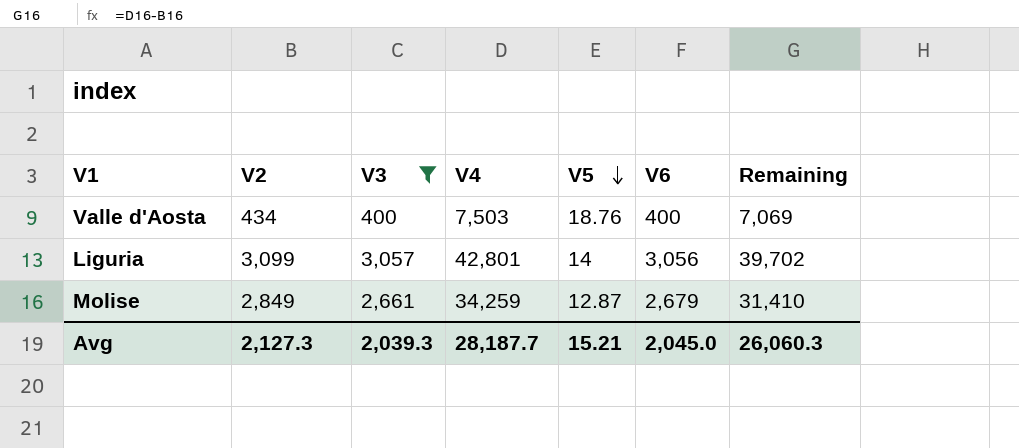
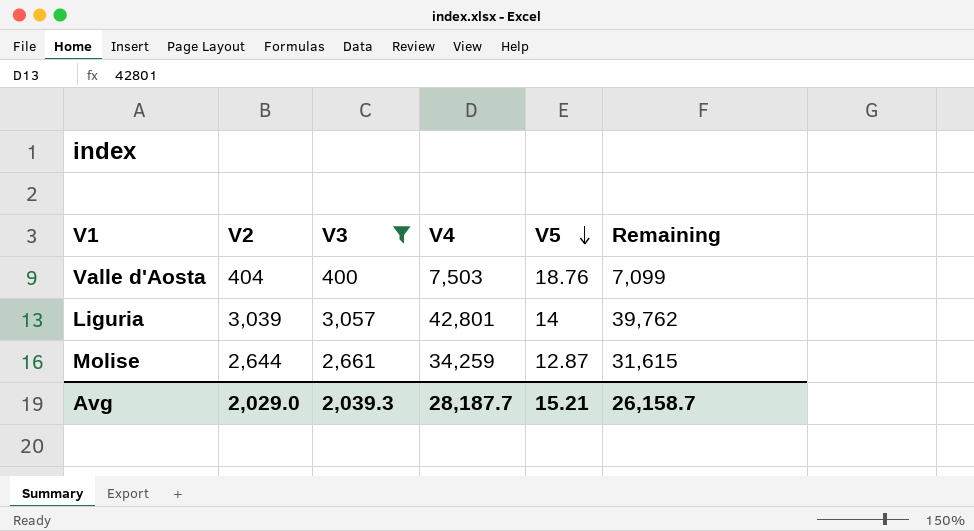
column V6 | position: 6 -> none
Valle d'Aosta | V2: 434 -> 404
Valle d'Aosta | Remaining: 7,069 -> 7,099
Liguria | V2: 3,099 -> 3,039
Liguria | Remaining: 39,702 -> 39,762
Molise | V2: 2,849 -> 2,644
Molise | Remaining: 31,410 -> 31,615
Avg | V2: 2,127.3 -> 2,029.0
Avg | Remaining: 26,060.3 -> 26,158.7

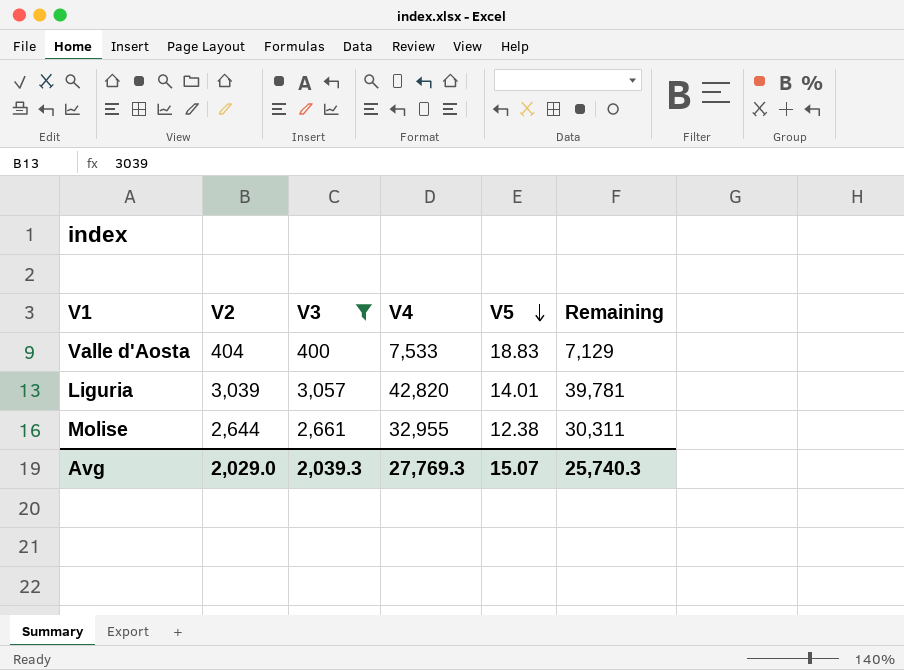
Valle d'Aosta | V4: 7,503 -> 7,533
Valle d'Aosta | V5: 18.76 -> 18.83
Valle d'Aosta | Remaining: 7,099 -> 7,129
Liguria | V4: 42,801 -> 42,820
Liguria | V5: 14 -> 14.01
Liguria | Remaining: 39,762 -> 39,781
Molise | V4: 34,259 -> 32,955
Molise | V5: 12.87 -> 12.38
Molise | Remaining: 31,615 -> 30,311
Avg | V4: 28,187.7 -> 27,769.3
Avg | V5: 15.21 -> 15.07
Avg | Remaining: 26,158.7 -> 25,740.3

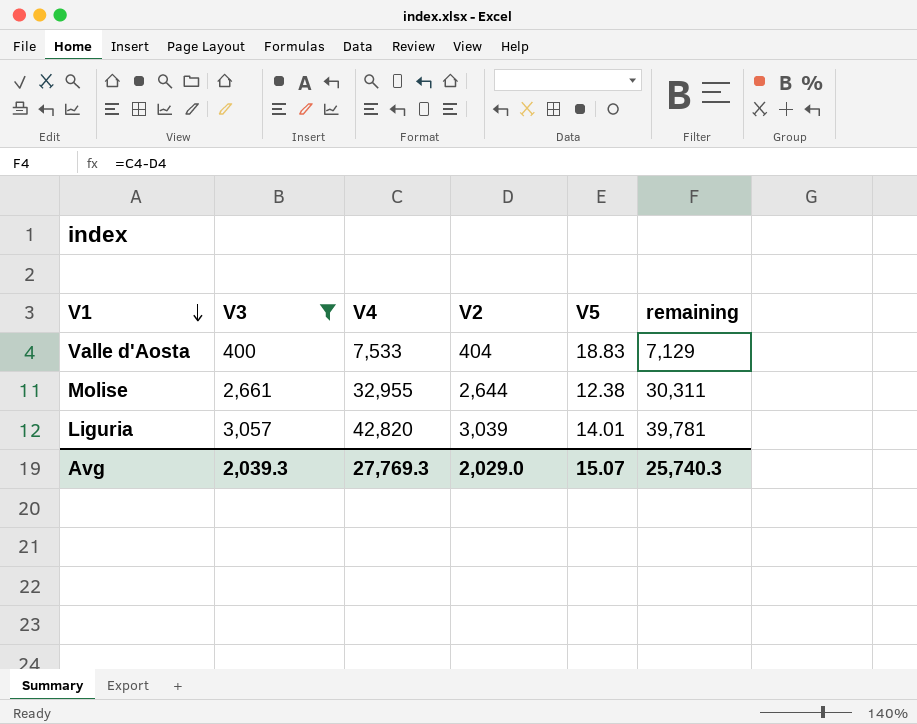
row order: V5 descending -> V1 descending
column V2 | position: 2 -> 4
column name: Remaining -> remaining

